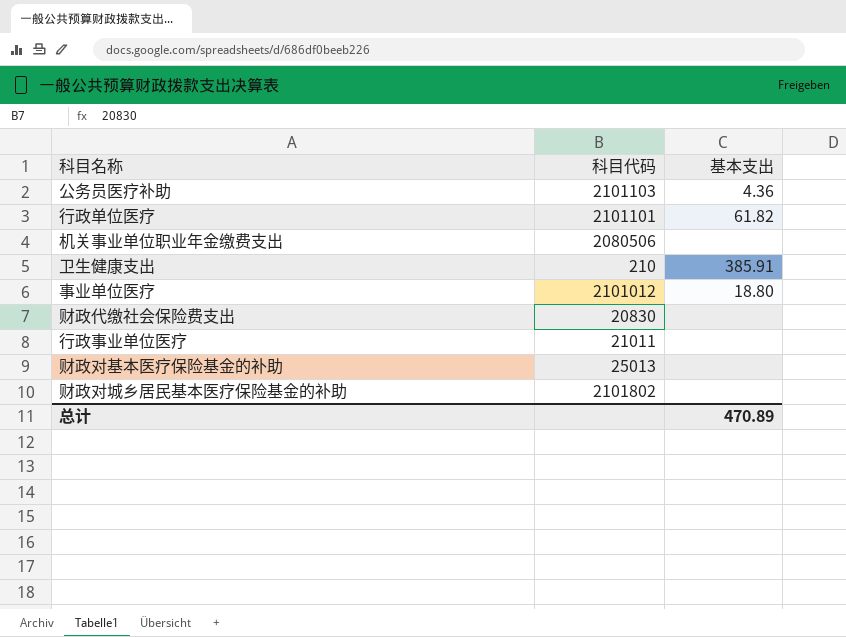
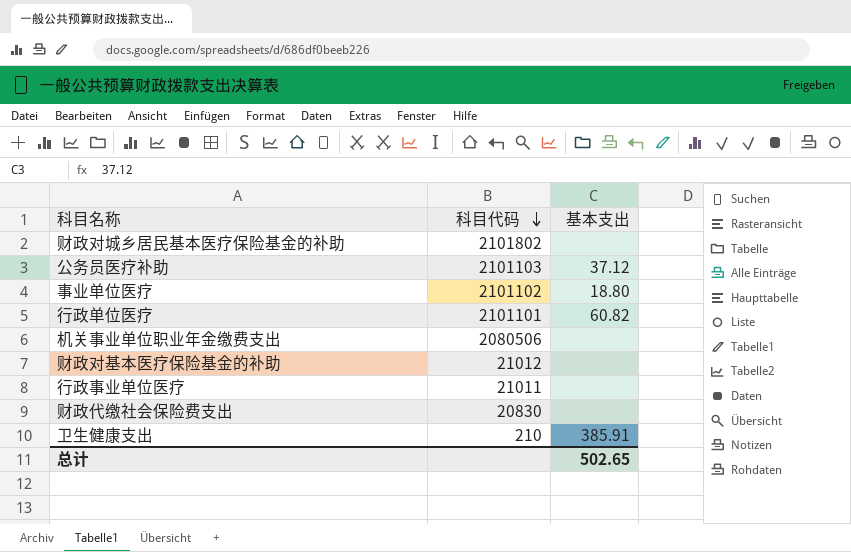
row order: none -> 科目代码 descending
公务员医疗补助 | 基本支出: 4.36 -> 37.12
事业单位医疗 | 科目代码: 2101012 -> 2101102
行政单位医疗 | 基本支出: 61.82 -> 60.82
财政对基本医疗保险基金的补助 | 科目代码: 25013 -> 21012
总计 | 基本支出: 470.89 -> 502.65

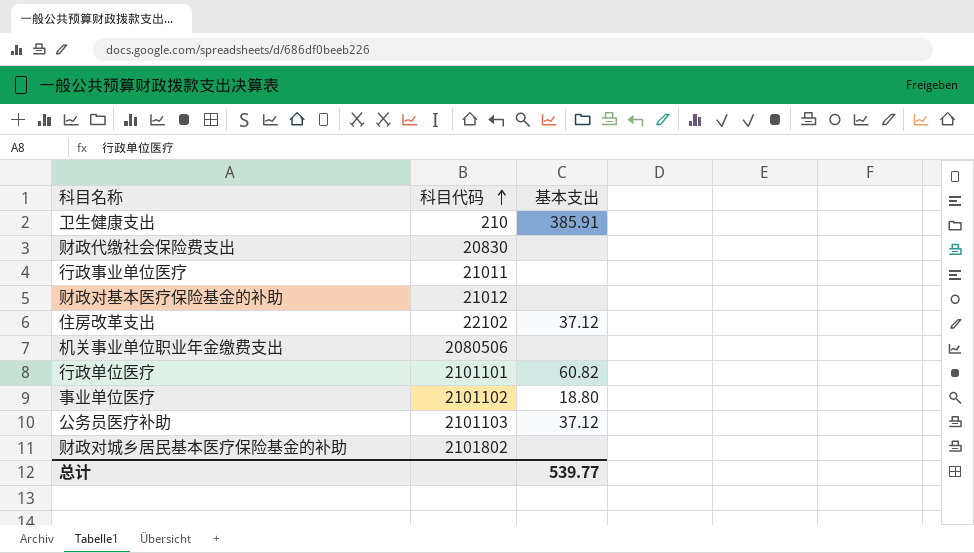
row order: 科目代码 descending -> 科目代码 ascending
row 住房改革支出: none -> 22102 | 37.12
总计 | 基本支出: 502.65 -> 539.77

